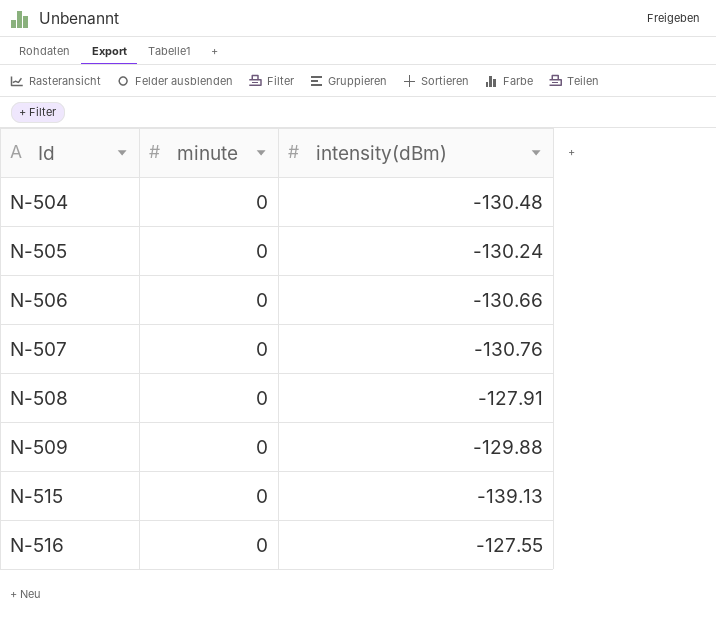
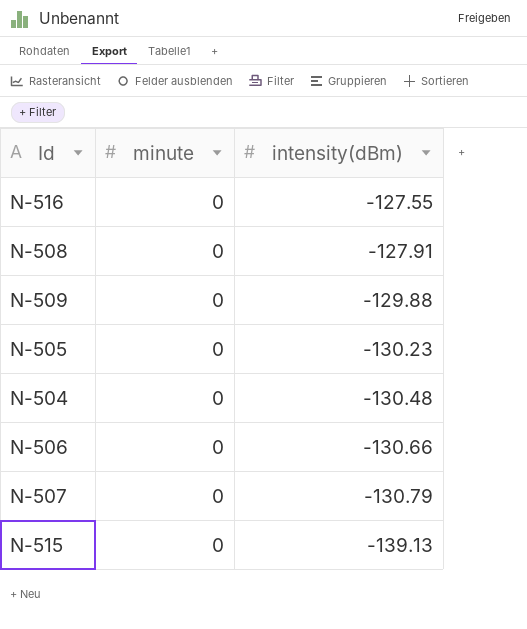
row order: Id ascending -> intensity(dBm) descending
N-505 | intensity(dBm): -130.24 -> -130.23
N-507 | intensity(dBm): -130.76 -> -130.79

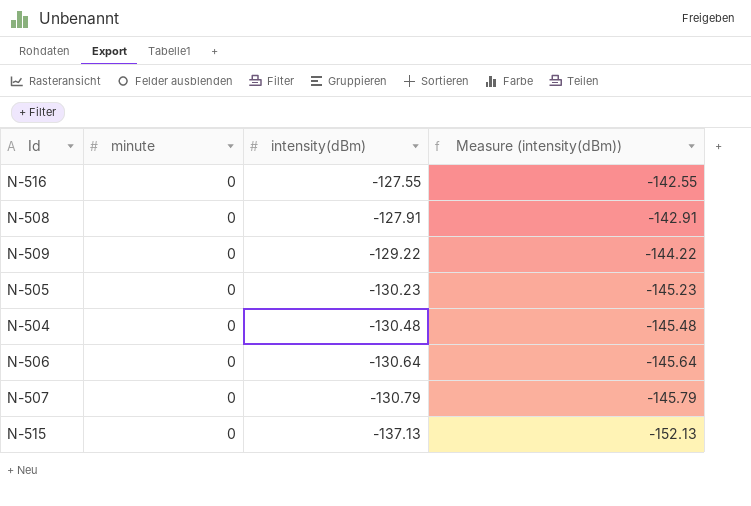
column Measure (intensity(dBm)) | formula: none -> [intensity(dBm)] - 15
N-509 | intensity(dBm): -129.88 -> -129.22
N-506 | intensity(dBm): -130.66 -> -130.64
N-515 | intensity(dBm): -139.13 -> -137.13

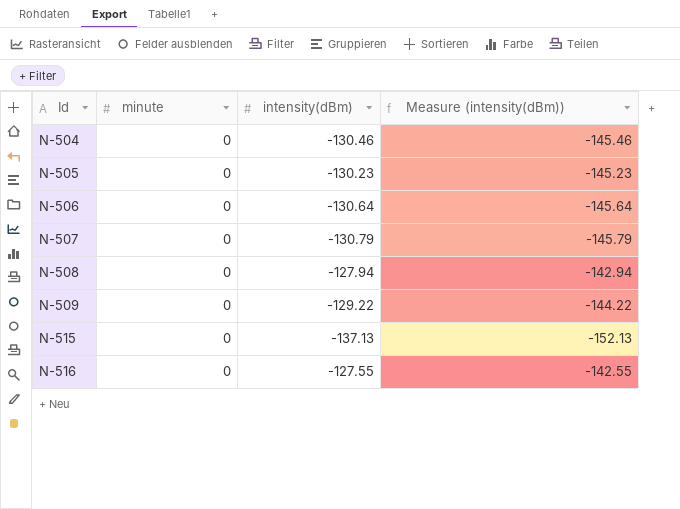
row order: intensity(dBm) descending -> Id ascending
N-504 | intensity(dBm): -130.48 -> -130.46
N-504 | Measure (intensity(dBm)): -145.48 -> -145.46
N-508 | intensity(dBm): -127.91 -> -127.94
N-508 | Measure (intensity(dBm)): -142.91 -> -142.94

